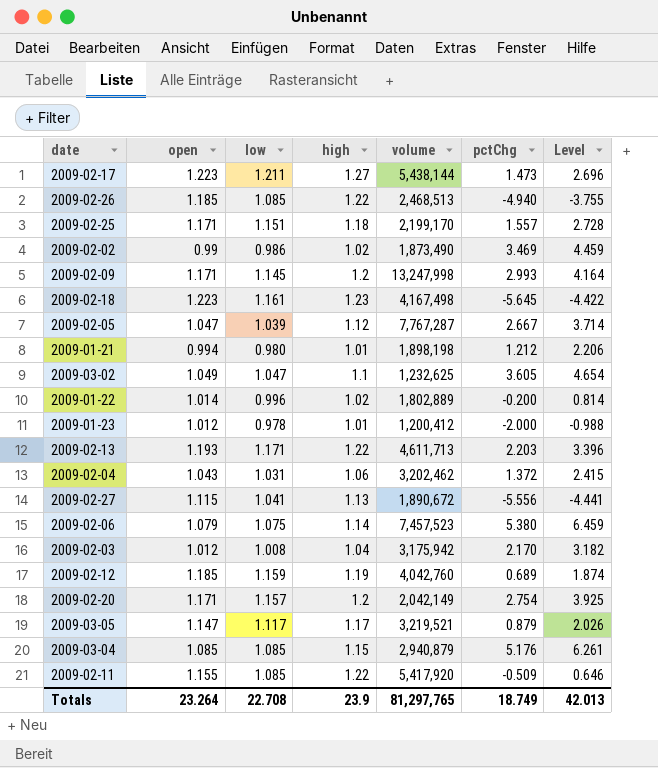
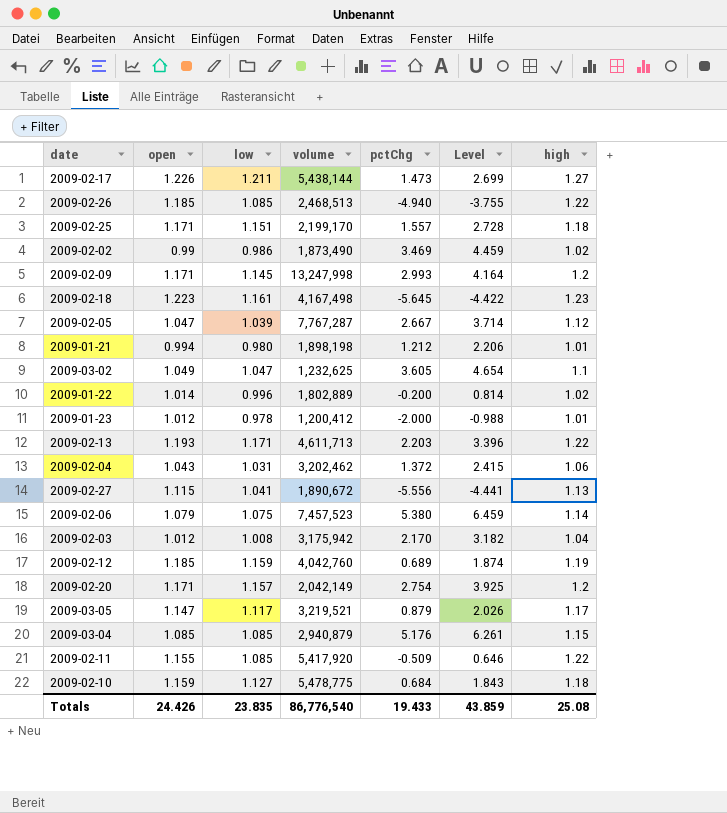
column high | position: 4 -> 7
2009-02-17 | open: 1.223 -> 1.226
2009-02-17 | Level: 2.696 -> 2.699
row 2009-02-10: none -> 1.159 | 1.127 | 5,478,775 | 0.684 | 1.843 | 1.18
Totals | open: 23.264 -> 24.426
Totals | low: 22.708 -> 23.835
Totals | volume: 81,297,765 -> 86,776,540
Totals | pctChg: 18.749 -> 19.433
Totals | Level: 42.013 -> 43.859
Totals | high: 23.9 -> 25.08

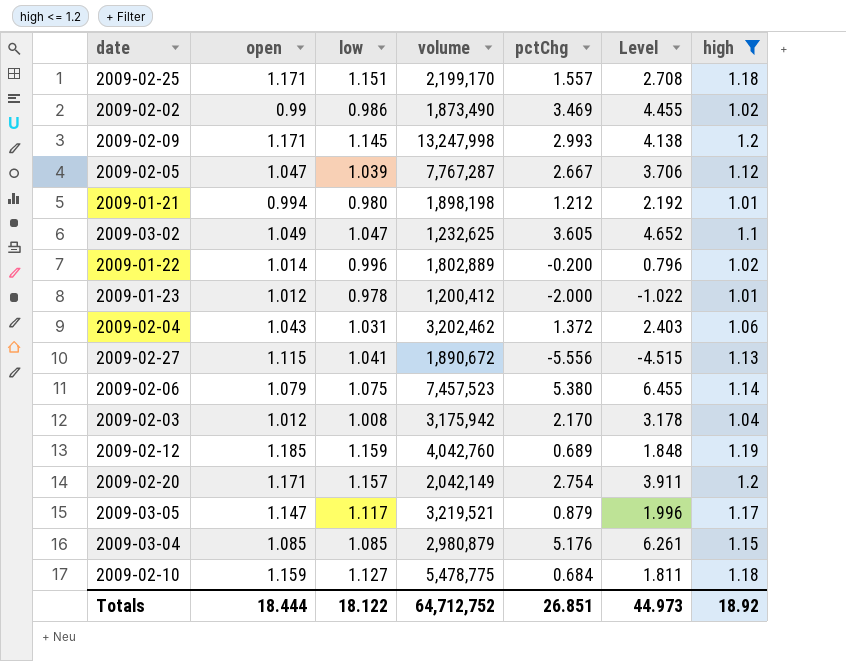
filter: none -> high <= 1.2
column Level | formula: [open] + [pctChg] -> [low] + [pctChg]
2009-03-04 | volume: 2,940,879 -> 2,980,879
Totals | open: 24.426 -> 18.444
Totals | low: 23.835 -> 18.122
Totals | volume: 86,776,540 -> 64,712,752
Totals | pctChg: 19.433 -> 26.851
Totals | Level: 43.859 -> 44.973
Totals | high: 25.08 -> 18.92

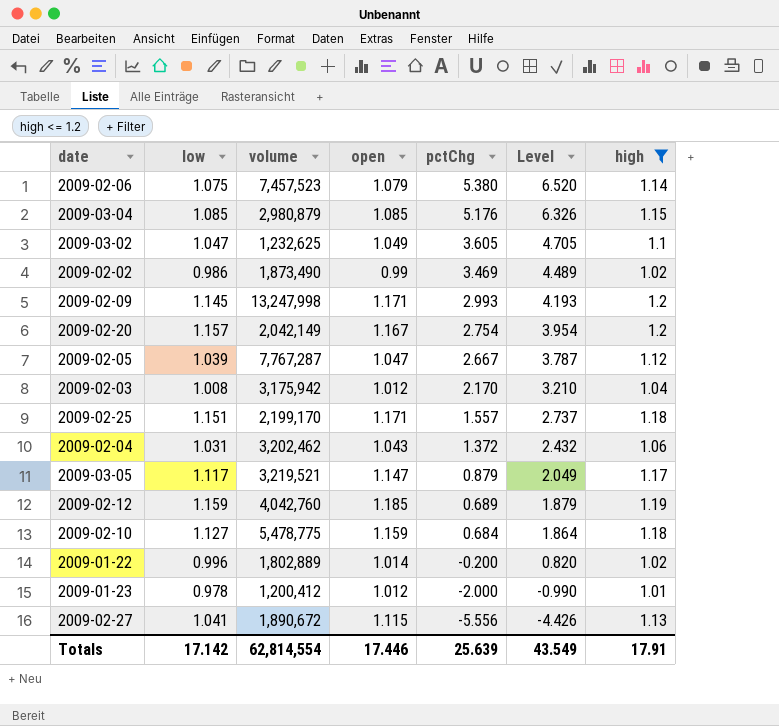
row order: none -> pctChg descending
column open | position: 2 -> 4
column Level | formula: [low] + [pctChg] -> [pctChg] + [high]
row 2009-01-21: 0.994 | 0.980 | 1,898,198 | 1.212 | 2.192 | 1.01 -> none
2009-02-20 | open: 1.171 -> 1.167
Totals | low: 18.122 -> 17.142
Totals | volume: 64,712,752 -> 62,814,554
Totals | open: 18.444 -> 17.446
Totals | pctChg: 26.851 -> 25.639
Totals | Level: 44.973 -> 43.549
Totals | high: 18.92 -> 17.91

